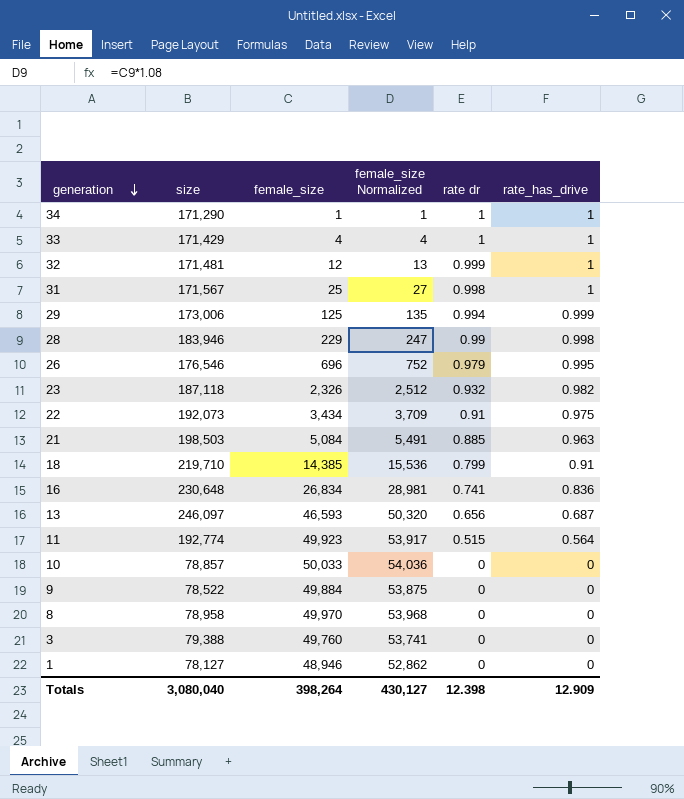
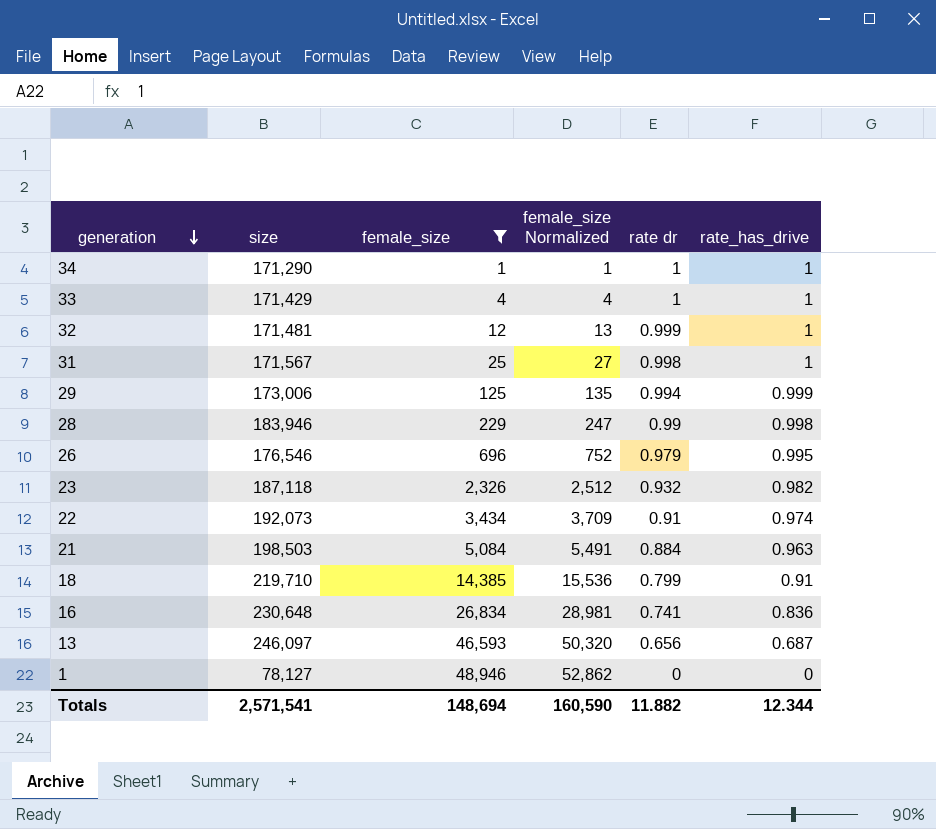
filter: none -> female_size <= 48,946
22 | rate_has_drive: 0.975 -> 0.974
21 | rate dr: 0.885 -> 0.884
Totals | size: 3,080,040 -> 2,571,541
Totals | female_size: 398,264 -> 148,694
Totals | female_size Normalized: 430,127 -> 160,590
Totals | rate dr: 12.398 -> 11.882
Totals | rate_has_drive: 12.909 -> 12.344

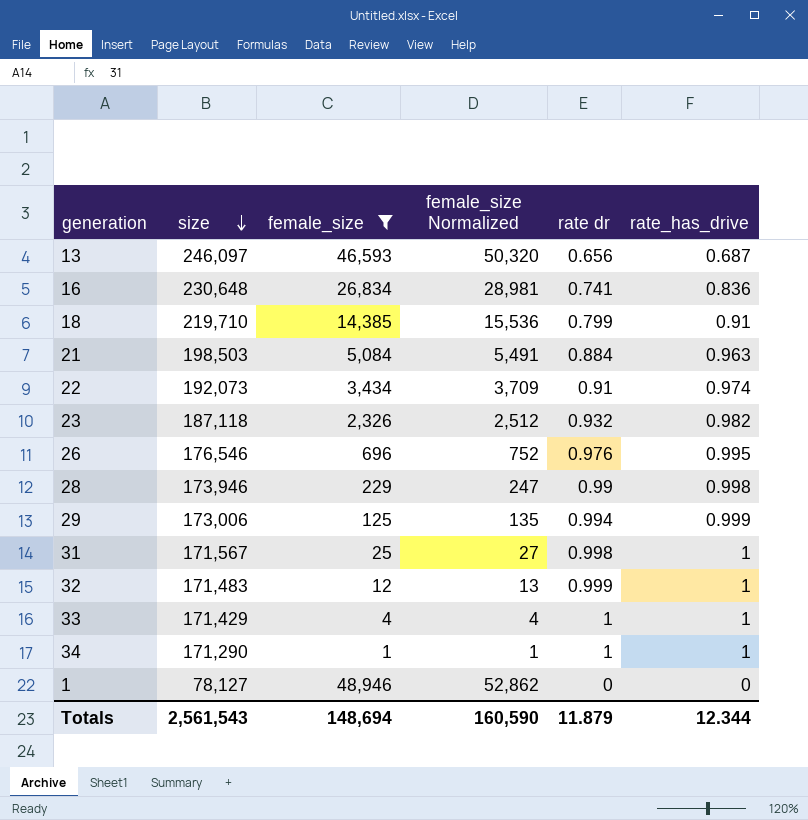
row order: generation descending -> size descending
26 | rate dr: 0.979 -> 0.976
28 | size: 183,946 -> 173,946
32 | size: 171,481 -> 171,483
Totals | size: 2,571,541 -> 2,561,543
Totals | rate dr: 11.882 -> 11.879

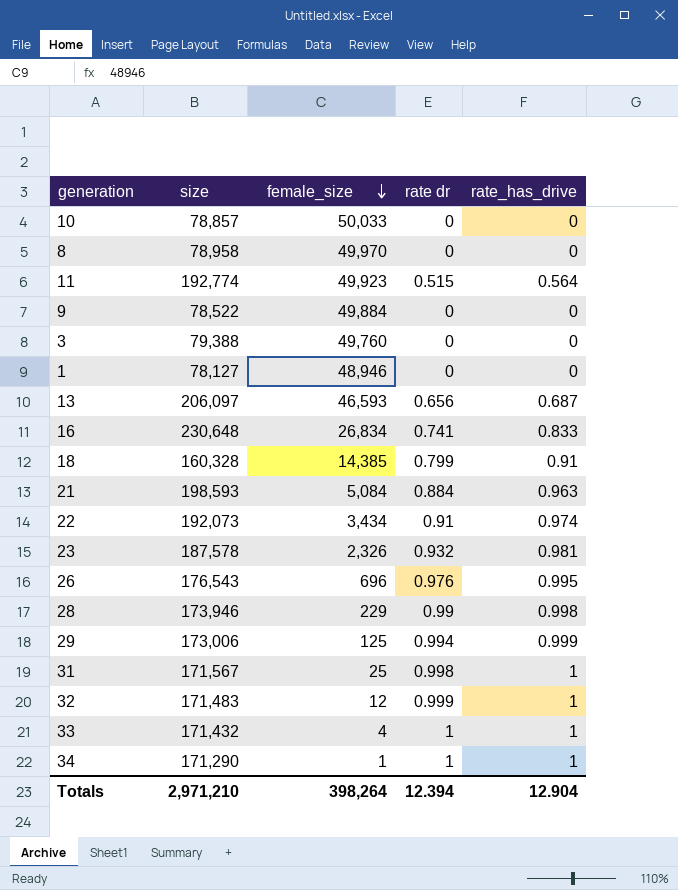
filter: female_size <= 48,946 -> none
row order: size descending -> female_size descending
column female_size Normalized | formula: [female_size] * 1.08 -> none
13 | size: 246,097 -> 206,097
16 | rate_has_drive: 0.836 -> 0.833
18 | size: 219,710 -> 160,328
21 | size: 198,503 -> 198,593
23 | size: 187,118 -> 187,578
23 | rate_has_drive: 0.982 -> 0.981
26 | size: 176,546 -> 176,543
33 | size: 171,429 -> 171,432
Totals | size: 2,561,543 -> 2,971,210
Totals | female_size: 148,694 -> 398,264
Totals | rate dr: 11.879 -> 12.394
Totals | rate_has_drive: 12.344 -> 12.904

